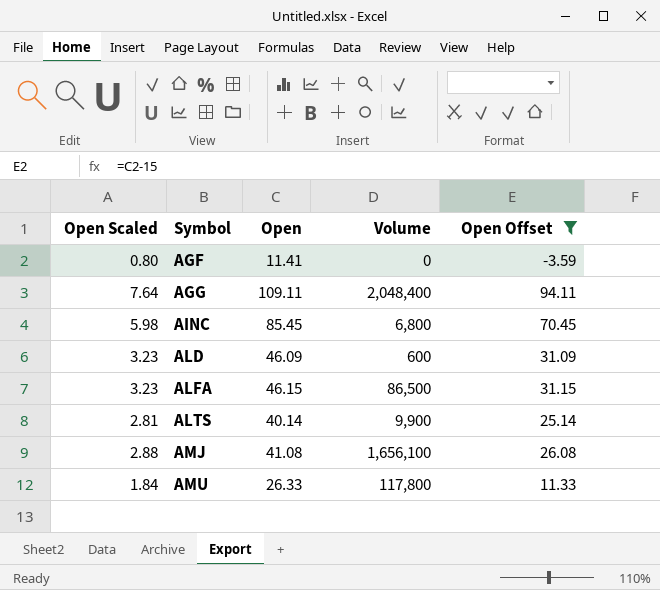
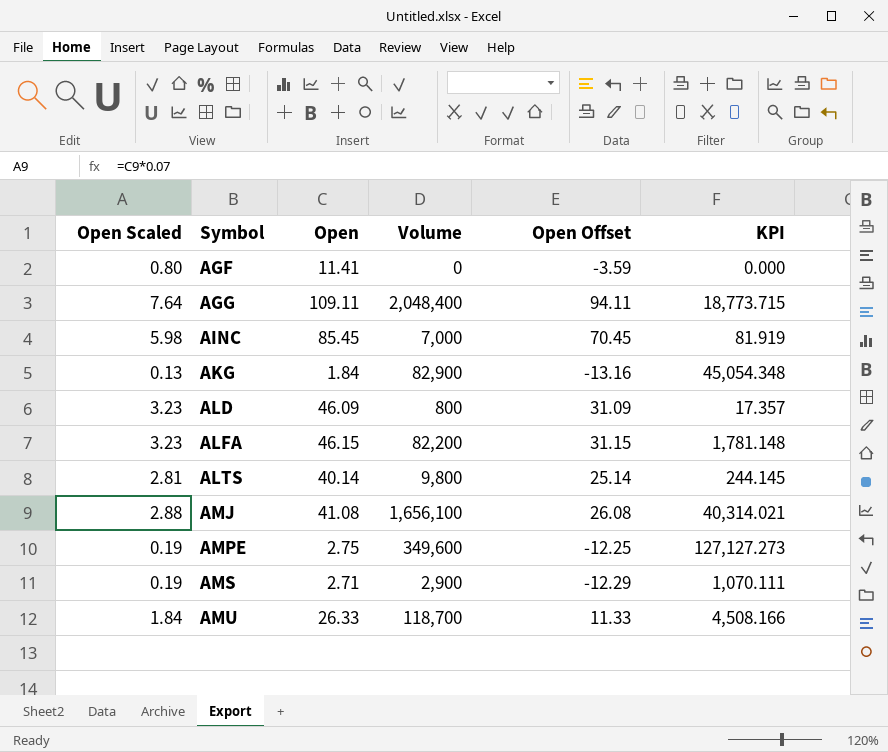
filter: Open Offset >= -3.59 -> none
column KPI | formula: none -> [Volume] / [Open]
AINC | Volume: 6,800 -> 7,000
ALD | Volume: 600 -> 800
ALFA | Volume: 86,500 -> 82,200
ALTS | Volume: 9,900 -> 9,800
AMU | Volume: 117,800 -> 118,700

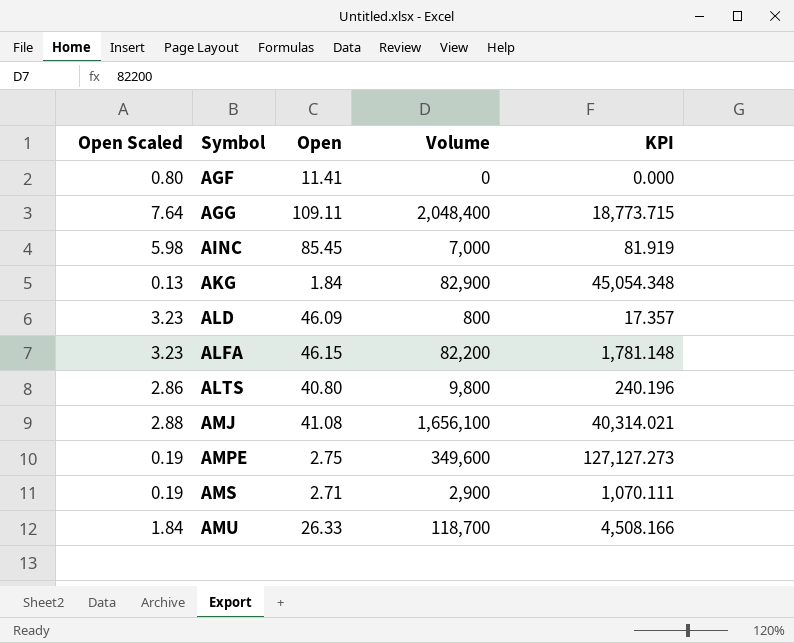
column Open Offset | formula: [Open] - 15 -> none
ALTS | Open Scaled: 2.81 -> 2.86
ALTS | Open: 40.14 -> 40.80
ALTS | KPI: 244.145 -> 240.196

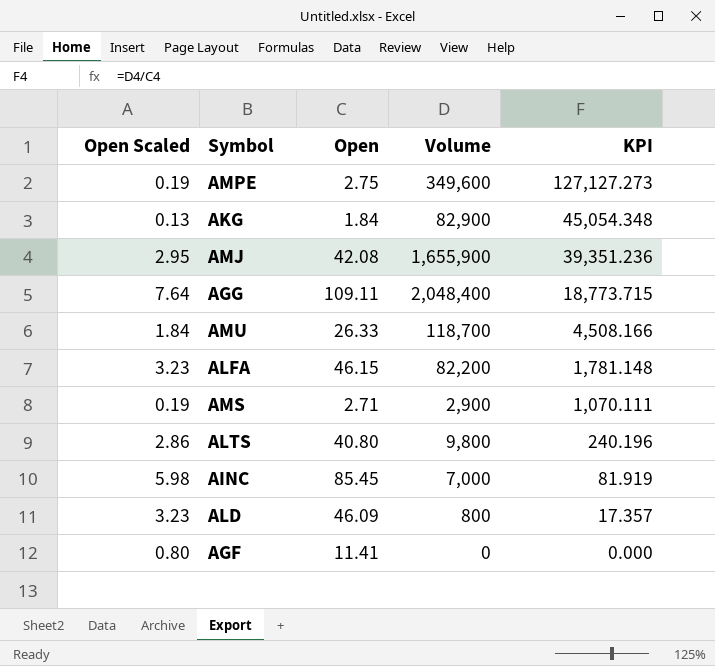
row order: Symbol ascending -> KPI descending
AMJ | Open Scaled: 2.88 -> 2.95
AMJ | Open: 41.08 -> 42.08
AMJ | Volume: 1,656,100 -> 1,655,900
AMJ | KPI: 40,314.021 -> 39,351.236

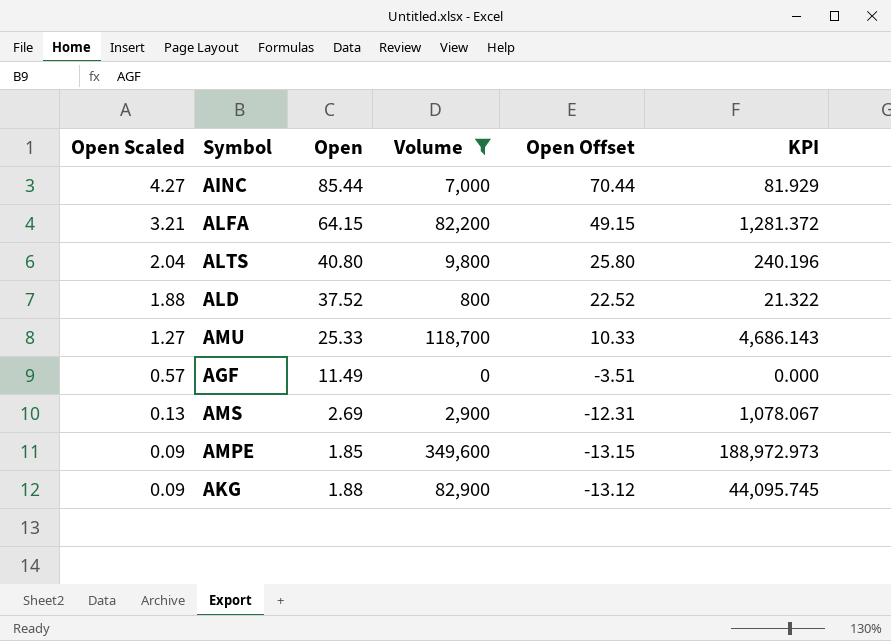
filter: none -> Volume <= 349,600
row order: KPI descending -> Open Scaled descending
column Open Scaled | formula: [Open] * 0.07 -> [Open] * 0.05
column Open Offset | formula: none -> [Open] - 15
AINC | Open: 85.45 -> 85.44
AINC | KPI: 81.919 -> 81.929
ALFA | Open: 46.15 -> 64.15
ALFA | KPI: 1,781.148 -> 1,281.372
ALD | Open: 46.09 -> 37.52
ALD | KPI: 17.357 -> 21.322
AMU | Open: 26.33 -> 25.33
AMU | KPI: 4,508.166 -> 4,686.143
AGF | Open: 11.41 -> 11.49
AMS | Open: 2.71 -> 2.69
AMS | KPI: 1,070.111 -> 1,078.067
AMPE | Open: 2.75 -> 1.85
AMPE | KPI: 127,127.273 -> 188,972.973
AKG | Open: 1.84 -> 1.88
AKG | KPI: 45,054.348 -> 44,095.745

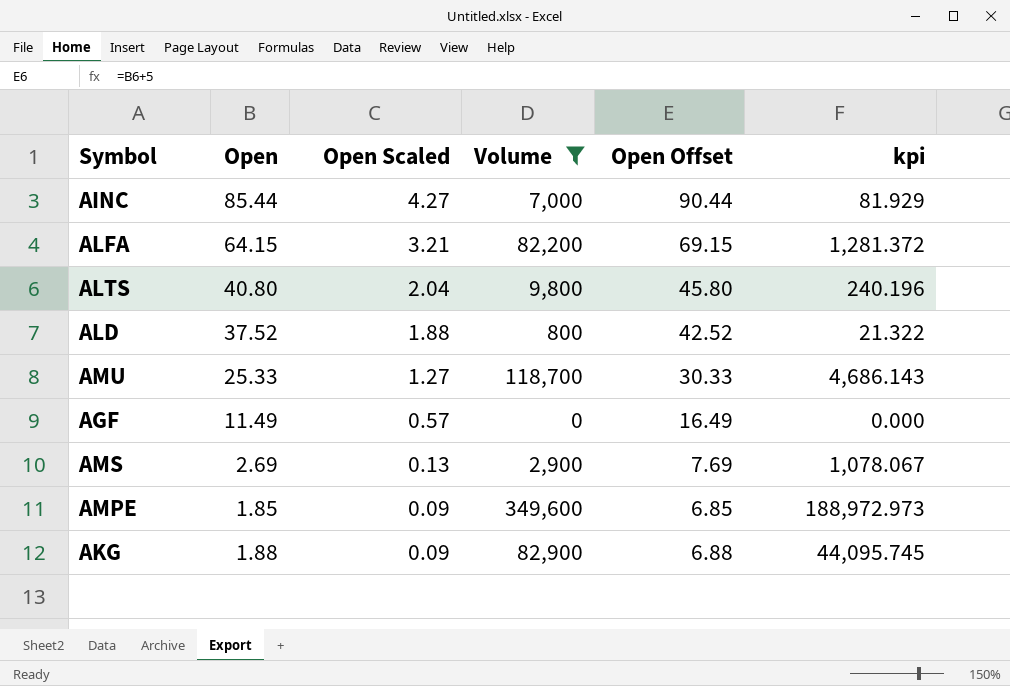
column Open Scaled | position: 1 -> 3
column Open Offset | formula: [Open] - 15 -> [Open] + 5
column name: KPI -> kpi

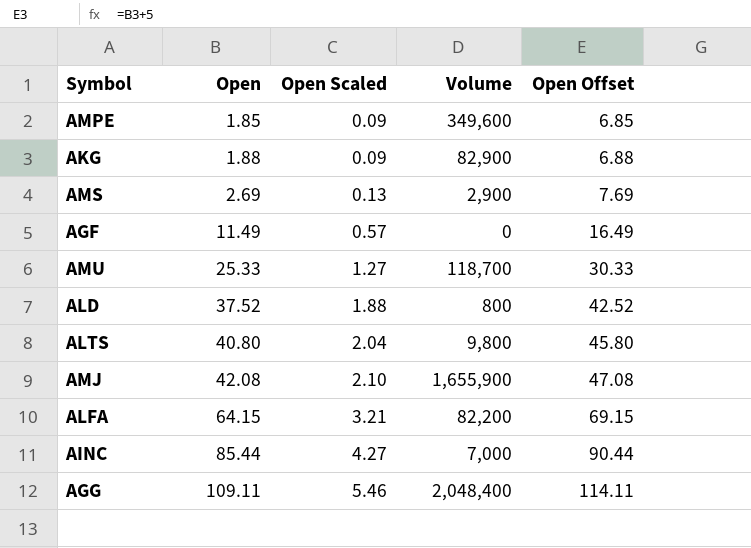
filter: Volume <= 349,600 -> none
row order: Open Scaled descending -> Open ascending
column kpi | formula: [Volume] / [Open] -> none

